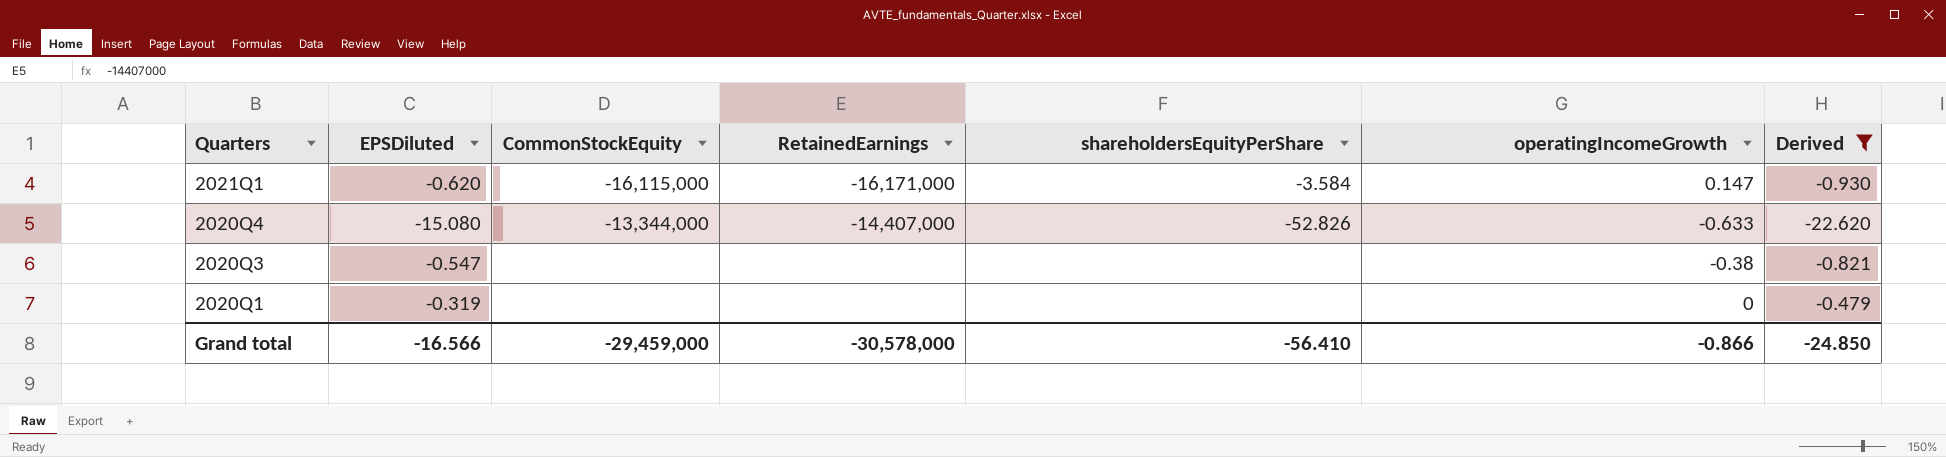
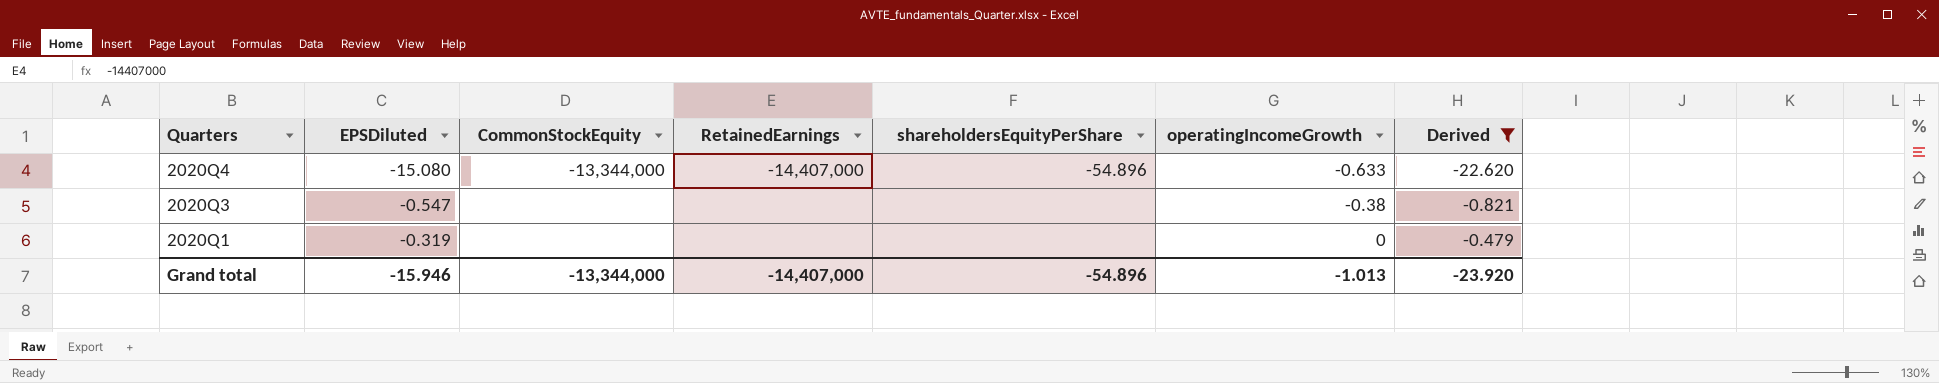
row 2021Q1: -0.620 | -16,115,000 | -16,171,000 | -3.584 | 0.147 | -0.930 -> none
2020Q4 | shareholdersEquityPerShare: -52.826 -> -54.896
Grand total | EPSDiluted: -16.566 -> -15.946
Grand total | CommonStockEquity: -29,459,000 -> -13,344,000
Grand total | RetainedEarnings: -30,578,000 -> -14,407,000
Grand total | shareholdersEquityPerShare: -56.410 -> -54.896
Grand total | operatingIncomeGrowth: -0.866 -> -1.013
Grand total | Derived: -24.850 -> -23.920

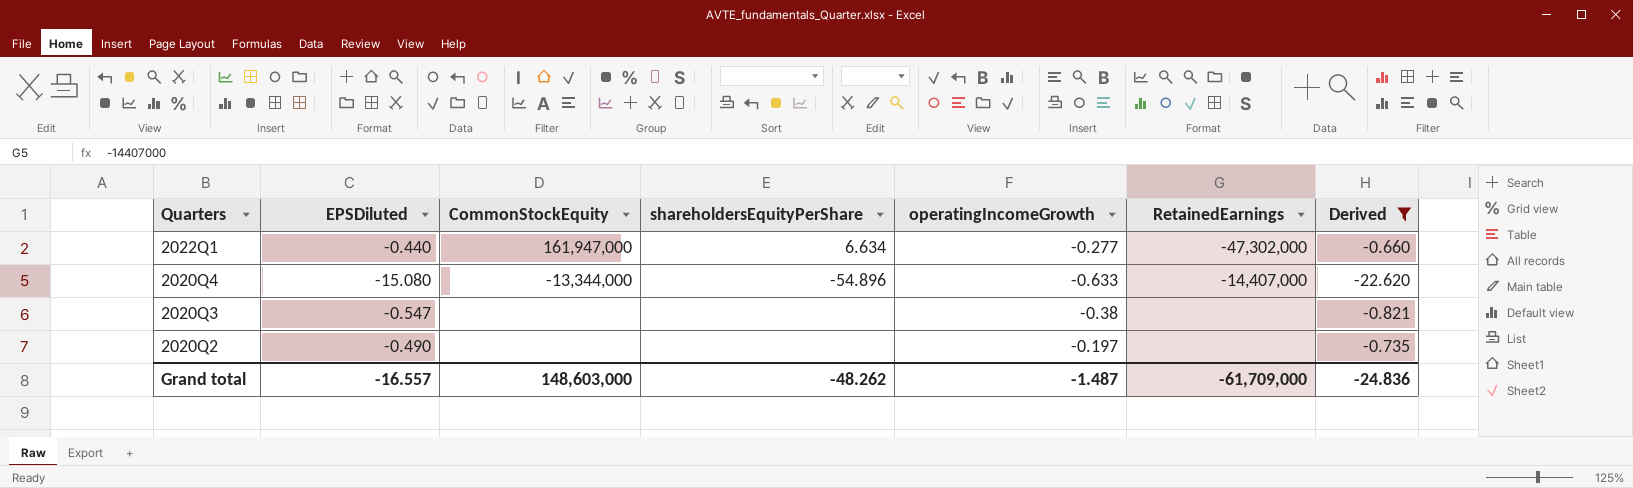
column RetainedEarnings | position: 4 -> 6
row 2020Q1: -0.319 | none | none | none | 0 | -0.479 -> none
row 2022Q1: none -> -0.440 | 161,947,000 | 6.634 | -0.277 | -47,302,000 | -0.660
row 2020Q2: none -> -0.490 | none | none | -0.197 | none | -0.735
Grand total | EPSDiluted: -15.946 -> -16.557
Grand total | CommonStockEquity: -13,344,000 -> 148,603,000
Grand total | shareholdersEquityPerShare: -54.896 -> -48.262
Grand total | operatingIncomeGrowth: -1.013 -> -1.487
Grand total | RetainedEarnings: -14,407,000 -> -61,709,000
Grand total | Derived: -23.920 -> -24.836

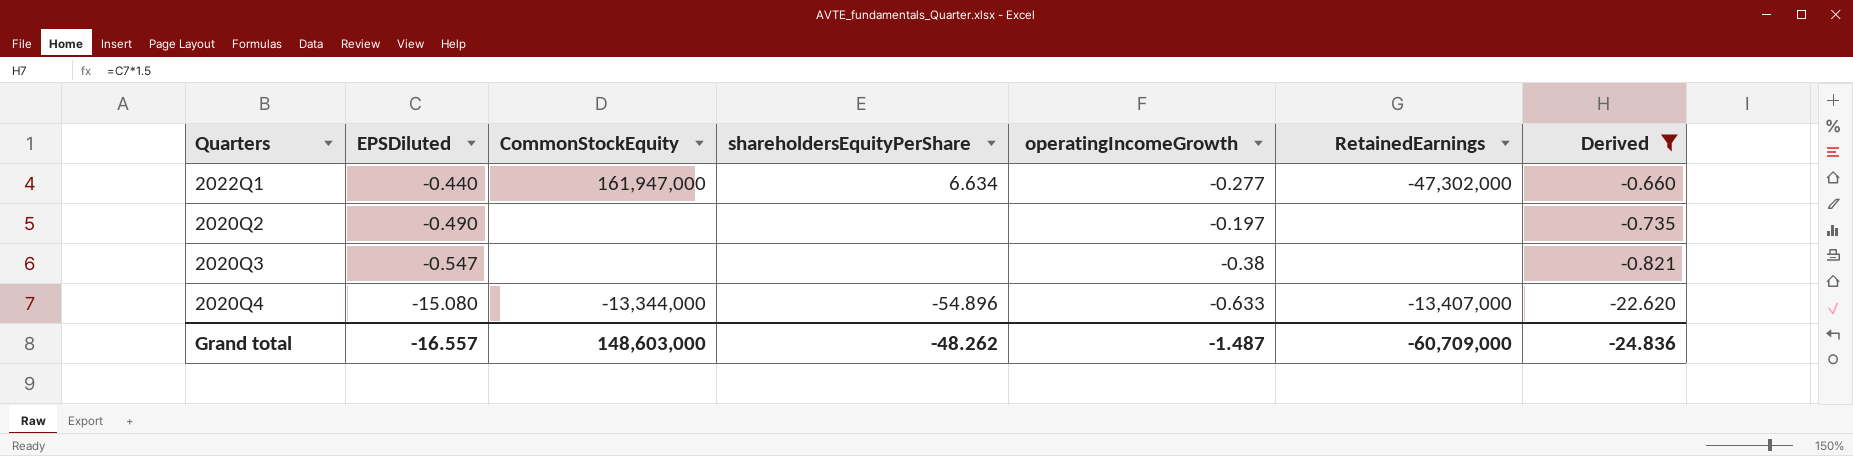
row order: Quarters descending -> EPSDiluted descending
2020Q4 | RetainedEarnings: -14,407,000 -> -13,407,000
Grand total | RetainedEarnings: -61,709,000 -> -60,709,000

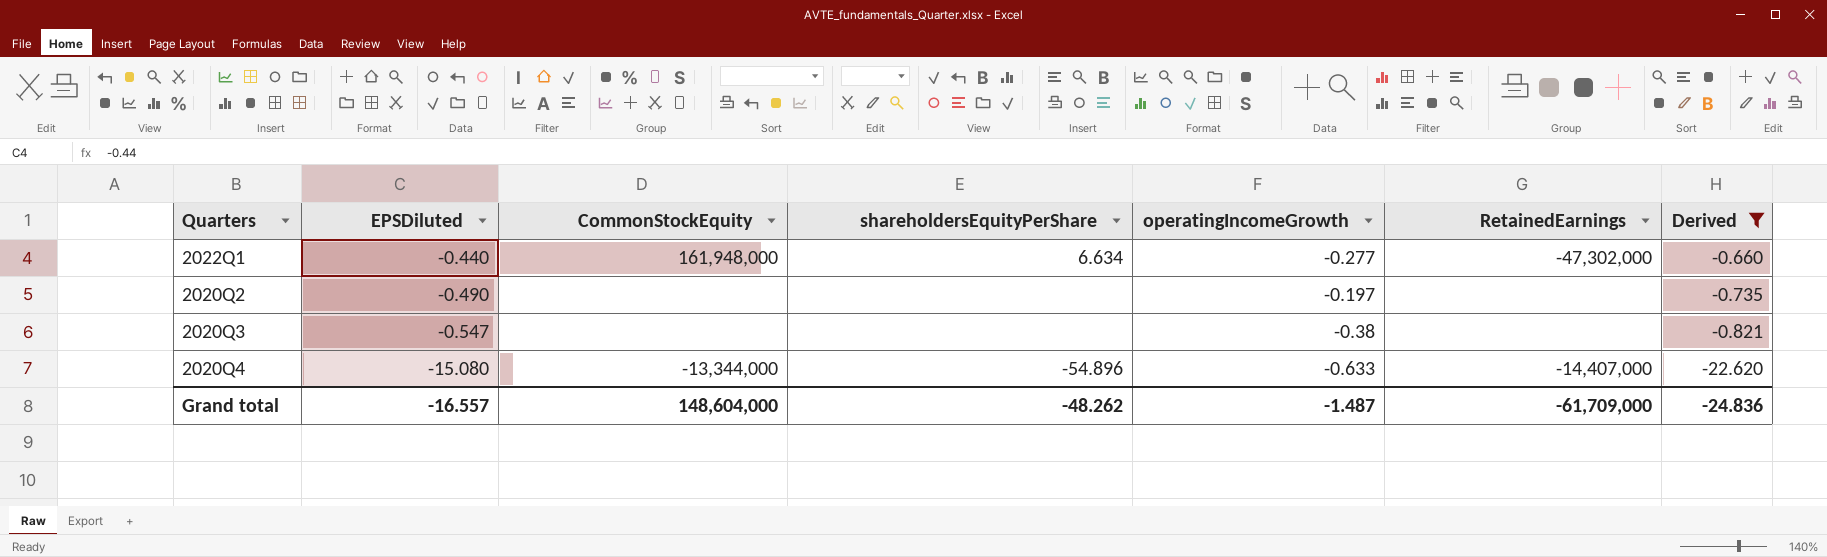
2022Q1 | CommonStockEquity: 161,947,000 -> 161,948,000
2020Q4 | RetainedEarnings: -13,407,000 -> -14,407,000
Grand total | CommonStockEquity: 148,603,000 -> 148,604,000
Grand total | RetainedEarnings: -60,709,000 -> -61,709,000

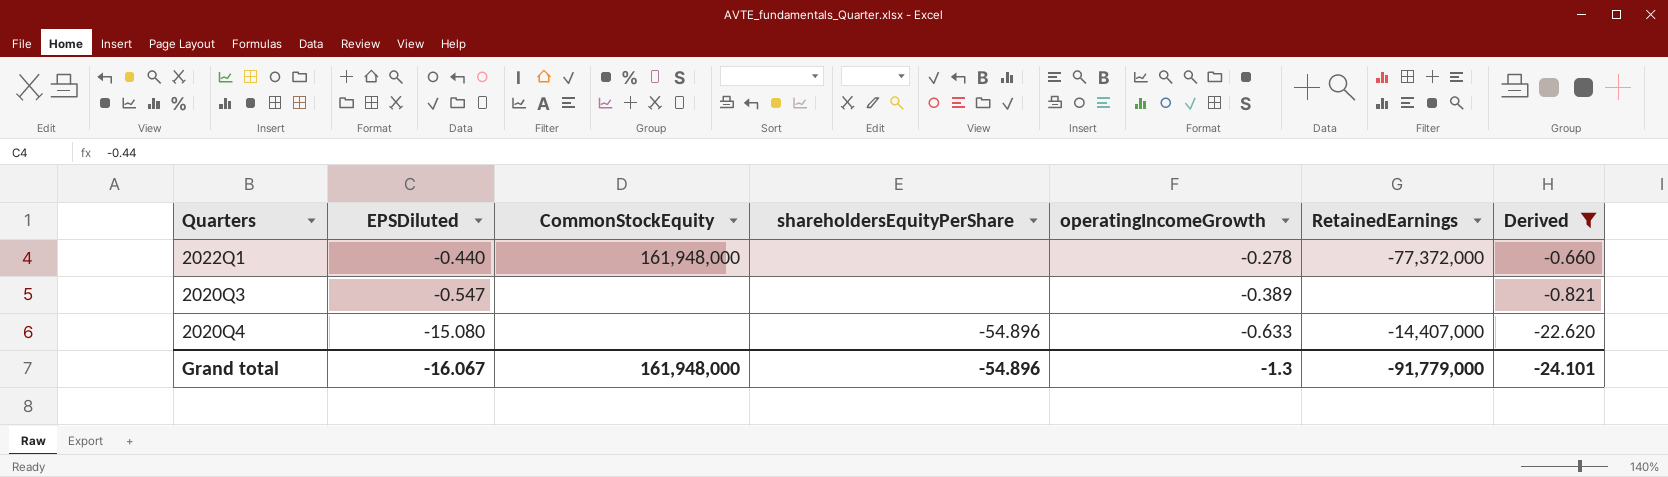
row 2020Q2: -0.490 | none | none | -0.197 | none | -0.735 -> none
2022Q1 | shareholdersEquityPerShare: 6.634 -> none
2022Q1 | operatingIncomeGrowth: -0.277 -> -0.278
2022Q1 | RetainedEarnings: -47,302,000 -> -77,372,000
2020Q3 | operatingIncomeGrowth: -0.38 -> -0.389
2020Q4 | CommonStockEquity: -13,344,000 -> none
Grand total | EPSDiluted: -16.557 -> -16.067
Grand total | CommonStockEquity: 148,604,000 -> 161,948,000
Grand total | shareholdersEquityPerShare: -48.262 -> -54.896
Grand total | operatingIncomeGrowth: -1.487 -> -1.3
Grand total | RetainedEarnings: -61,709,000 -> -91,779,000
Grand total | Derived: -24.836 -> -24.101

